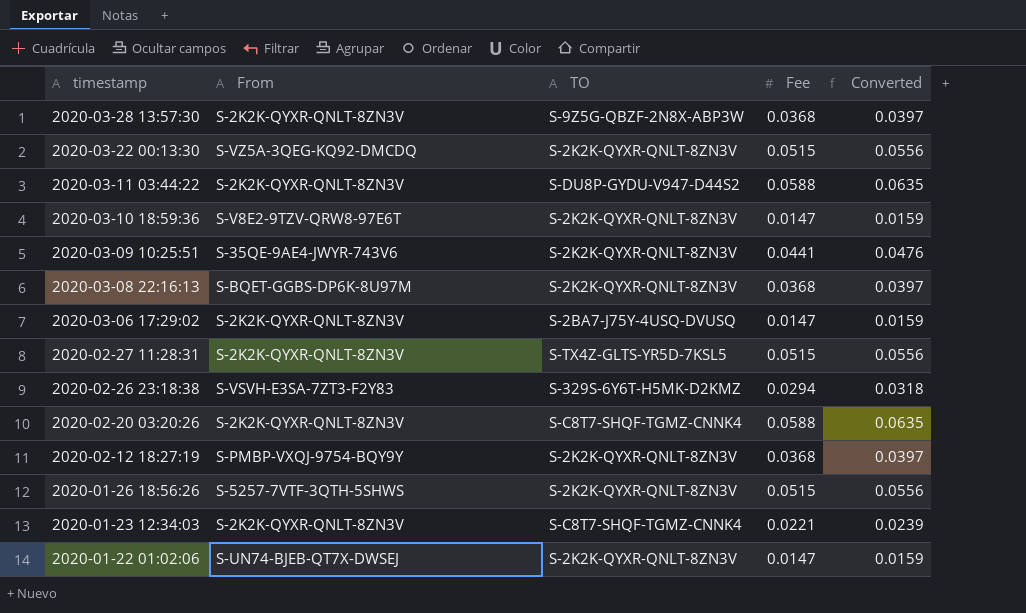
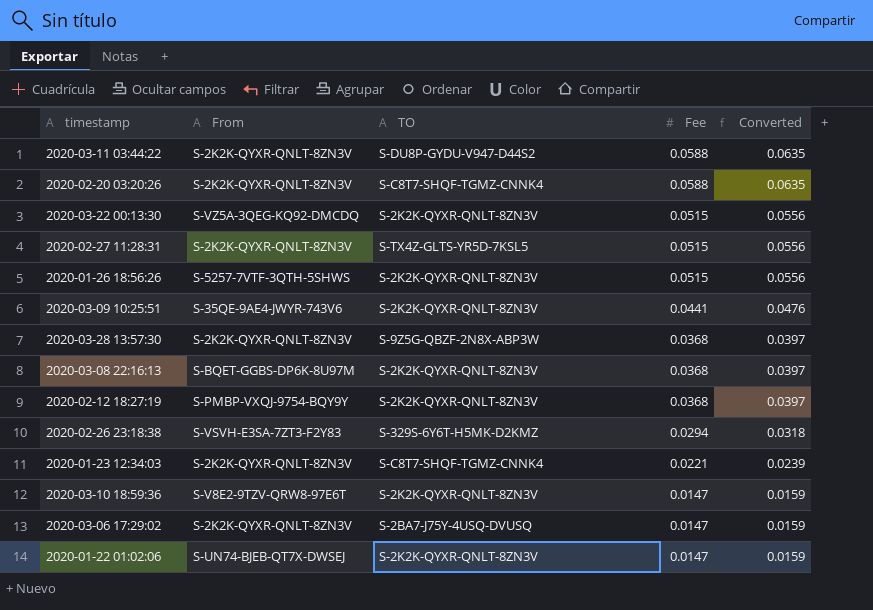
row order: timestamp descending -> Fee descending

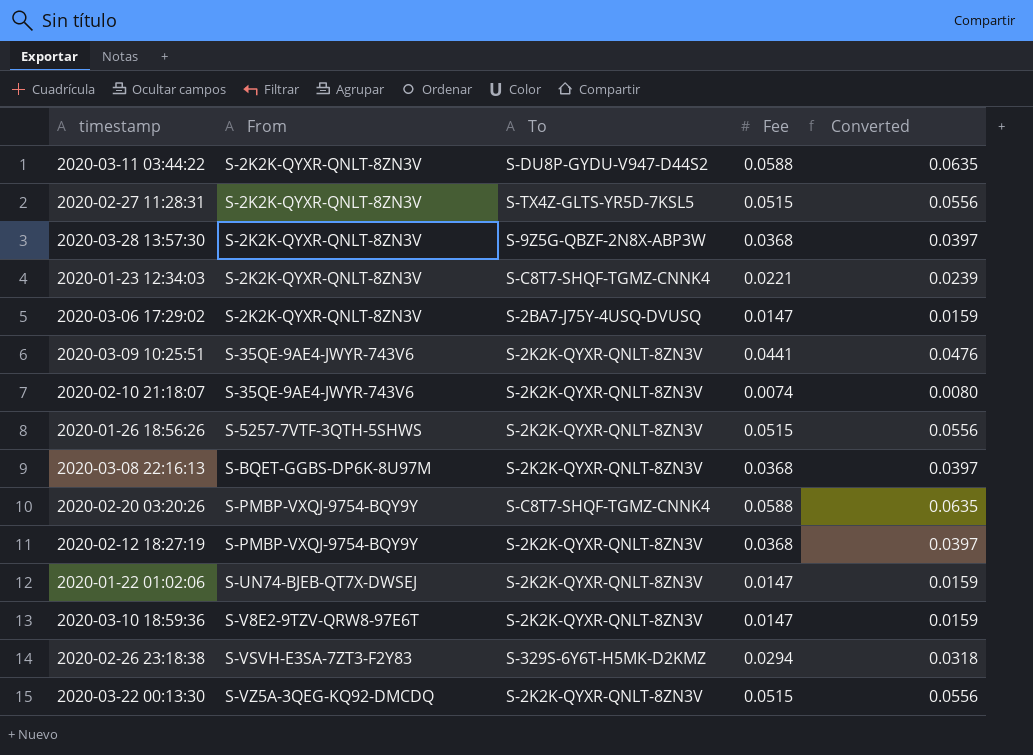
row order: Fee descending -> From ascending
column name: TO -> To
row 2020-02-10 21:18:07: none -> S-35QE-9AE4-JWYR-743V6 | S-2K2K-QYXR-QNLT-8ZN3V | 0.0074 | 0.0080
2020-02-20 03:20:26 | From: S-2K2K-QYXR-QNLT-8ZN3V -> S-PMBP-VXQJ-9754-BQY9Y

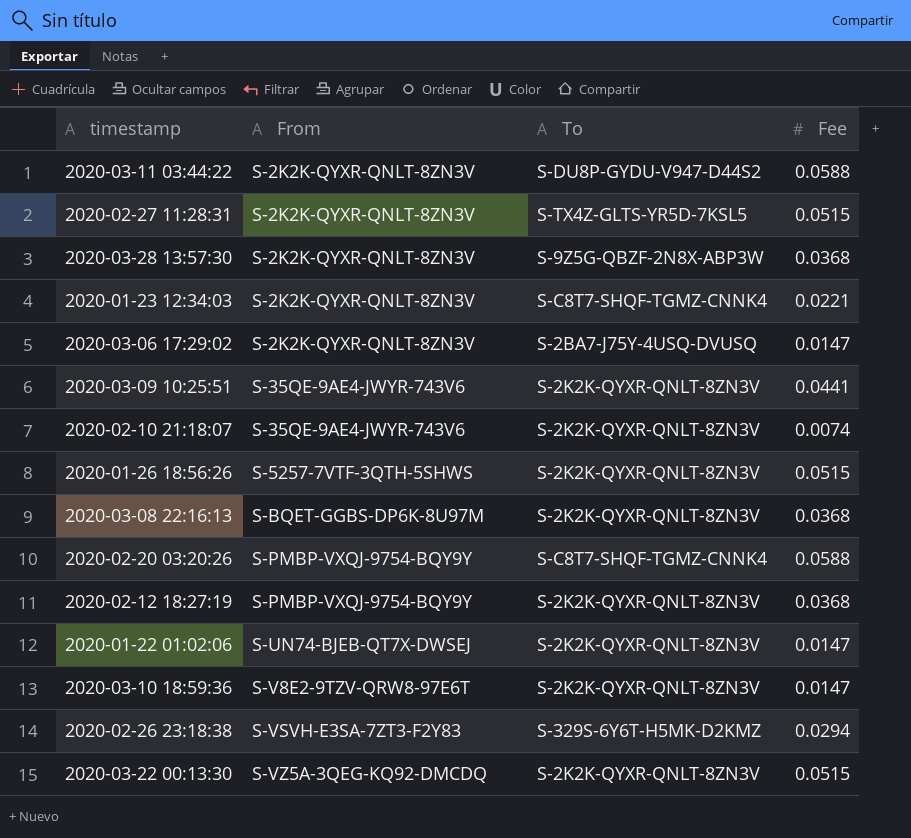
column Converted | formula: [Fee] * 1.08 -> none

